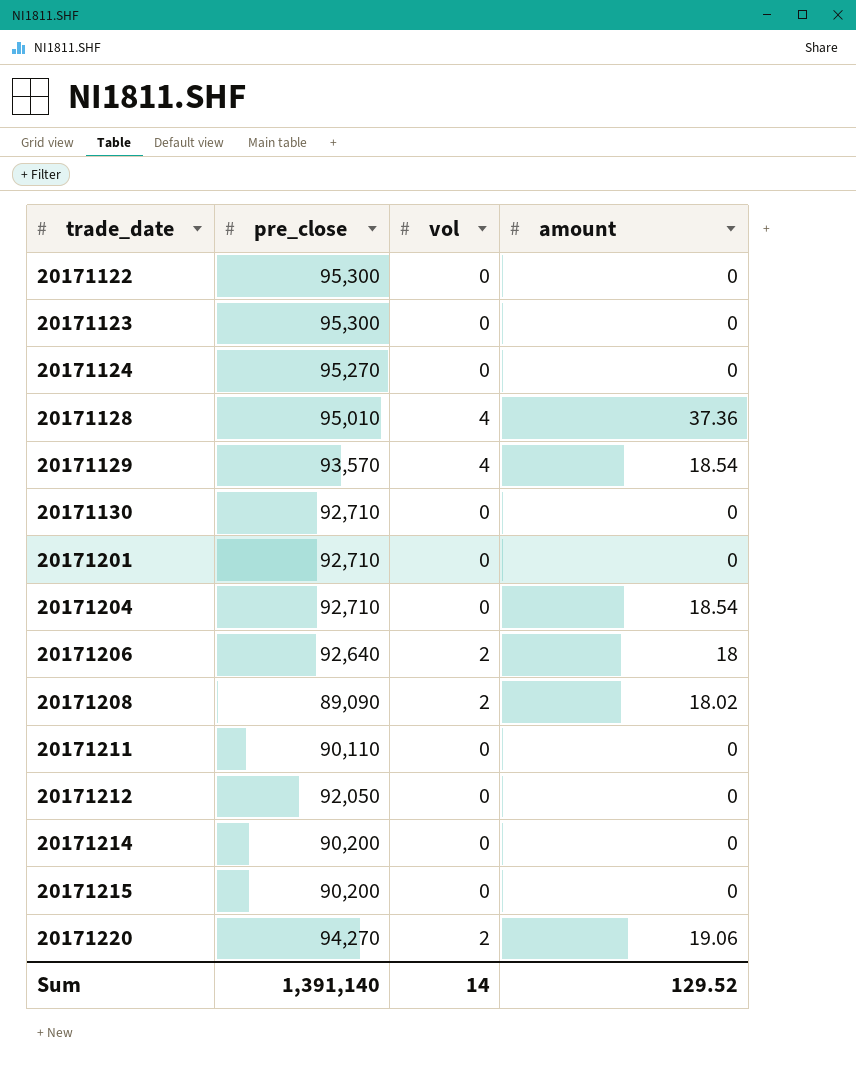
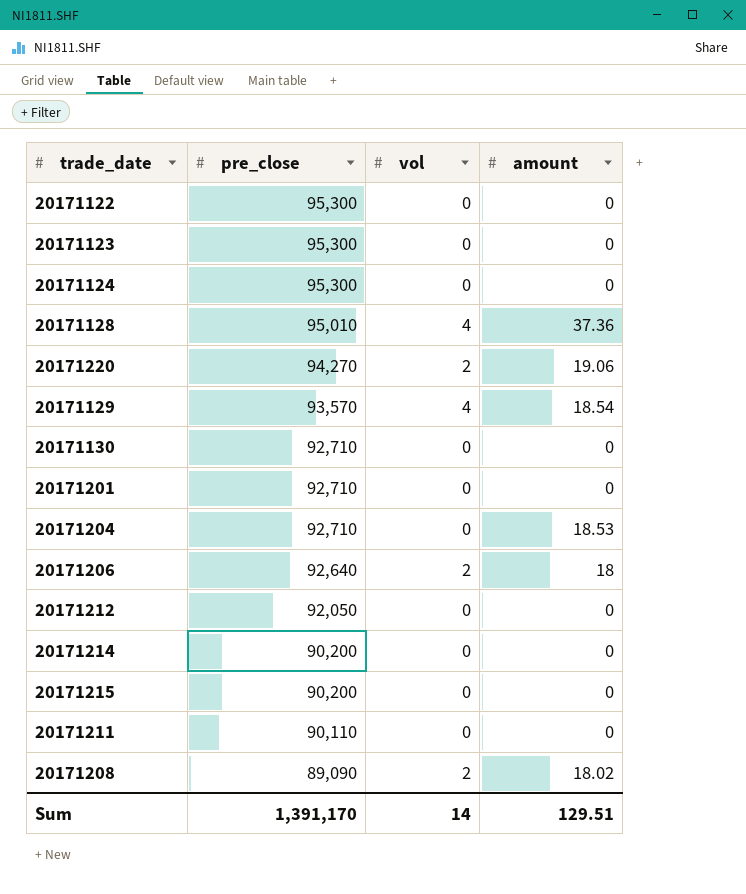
row order: trade_date ascending -> pre_close descending
20171124 | pre_close: 95,270 -> 95,300
20171204 | amount: 18.54 -> 18.53
Sum | pre_close: 1,391,140 -> 1,391,170
Sum | amount: 129.52 -> 129.51

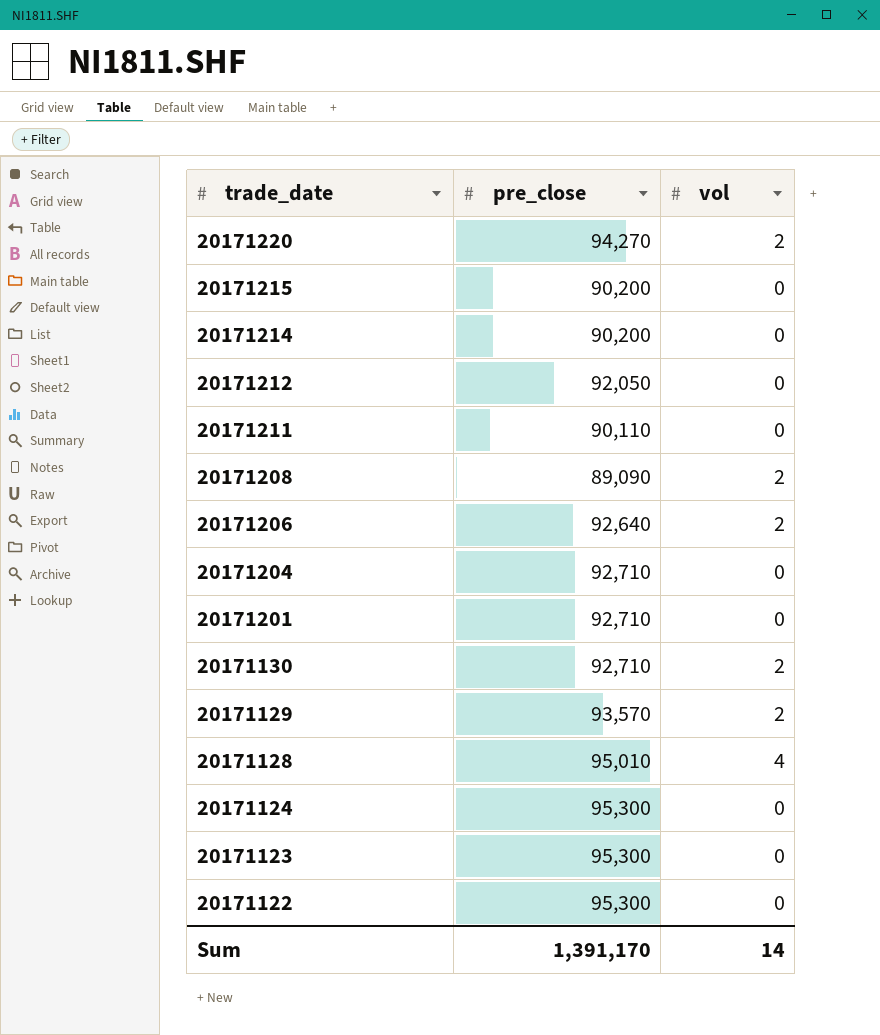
row order: pre_close descending -> trade_date descending
column amount | position: 4 -> none
20171130 | vol: 0 -> 2
20171129 | vol: 4 -> 2

